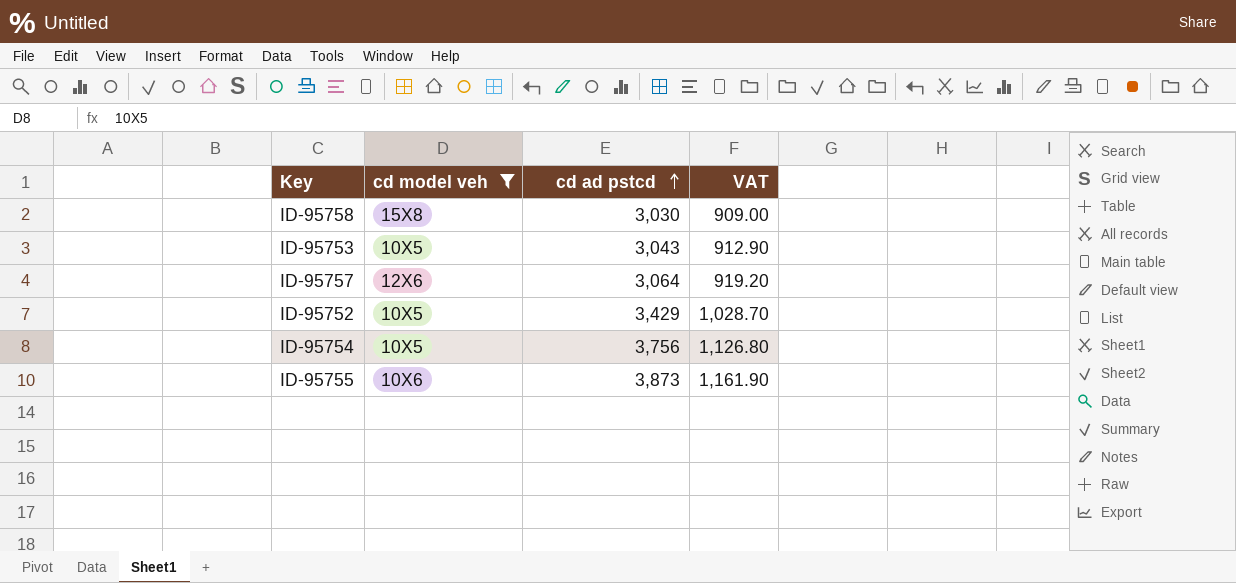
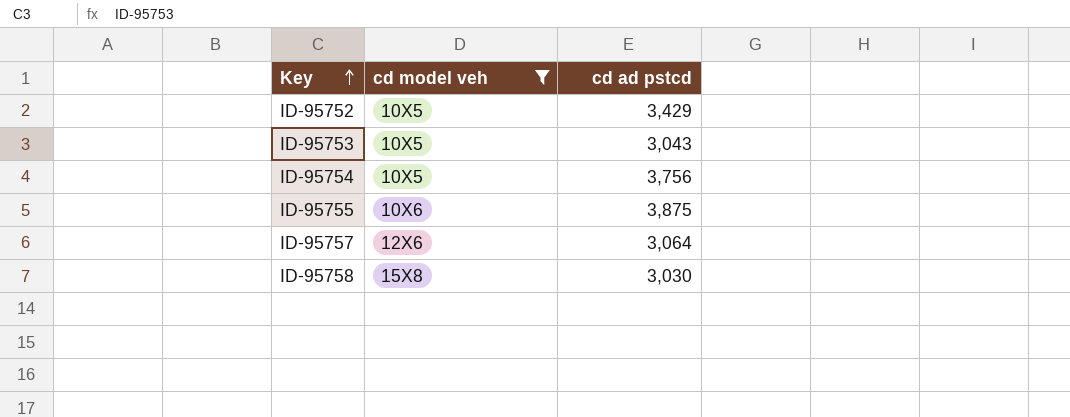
row order: cd ad pstcd ascending -> Key ascending
column VAT | formula: [cd ad pstcd] * 0.3 -> none
ID-95755 | cd ad pstcd: 3,873 -> 3,875

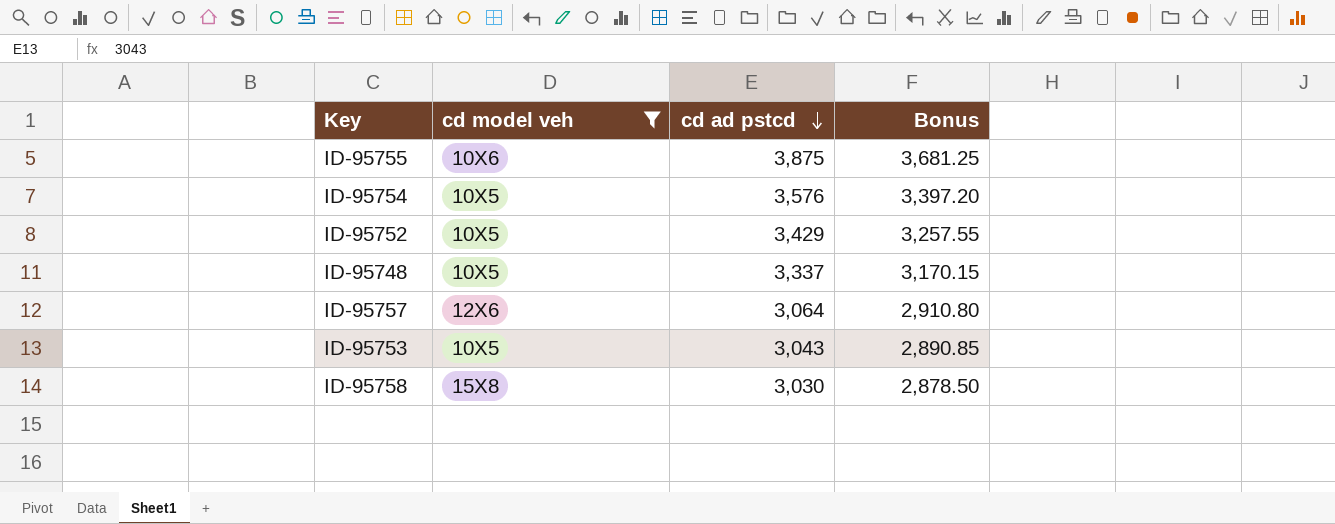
row order: Key ascending -> cd ad pstcd descending
column Bonus | formula: none -> [cd ad pstcd] * 0.95
ID-95754 | cd ad pstcd: 3,756 -> 3,576
row ID-95748: none -> 10X5 | 3,337 | 3,170.15

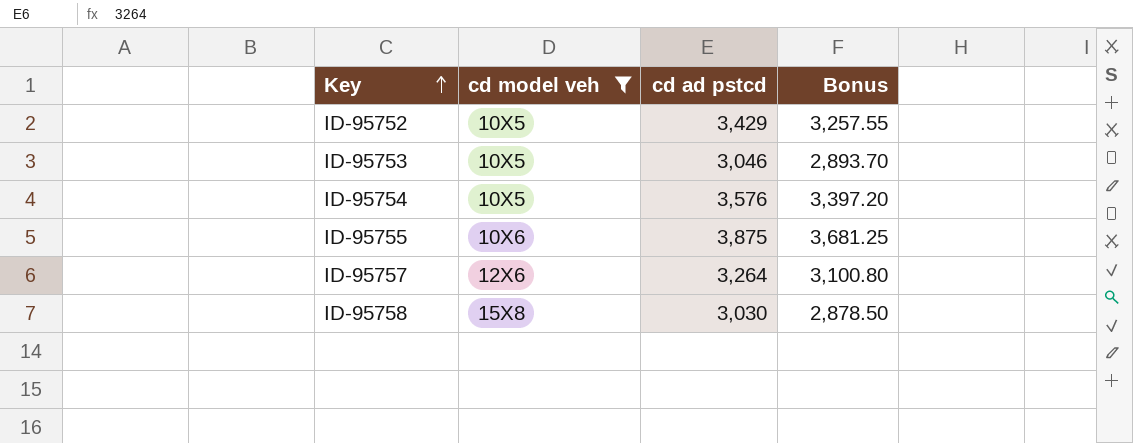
row order: cd ad pstcd descending -> Key ascending
row ID-95748: 10X5 | 3,337 | 3,170.15 -> none
ID-95753 | cd ad pstcd: 3,043 -> 3,046
ID-95753 | Bonus: 2,890.85 -> 2,893.70
ID-95757 | cd ad pstcd: 3,064 -> 3,264
ID-95757 | Bonus: 2,910.80 -> 3,100.80

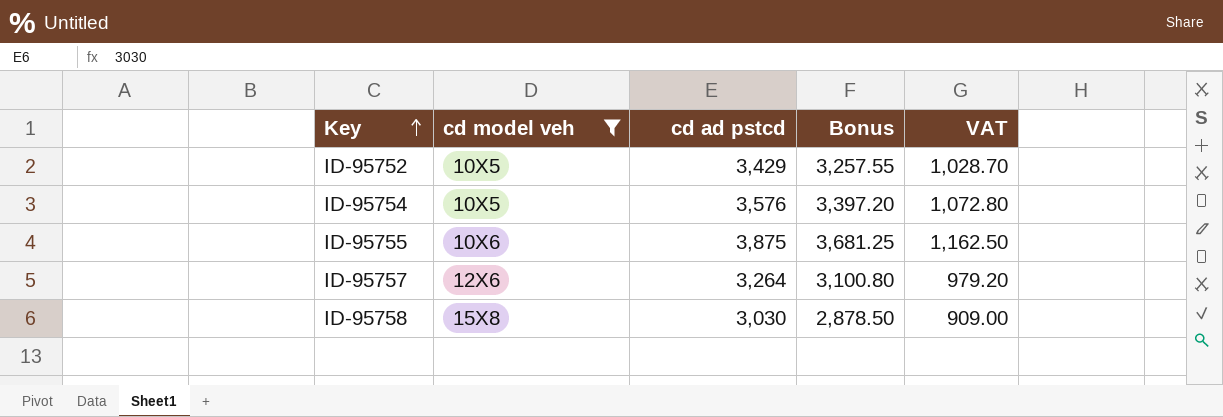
column VAT | formula: none -> [cd ad pstcd] * 0.3
row ID-95753: 10X5 | 3,046 | 2,893.70 -> none

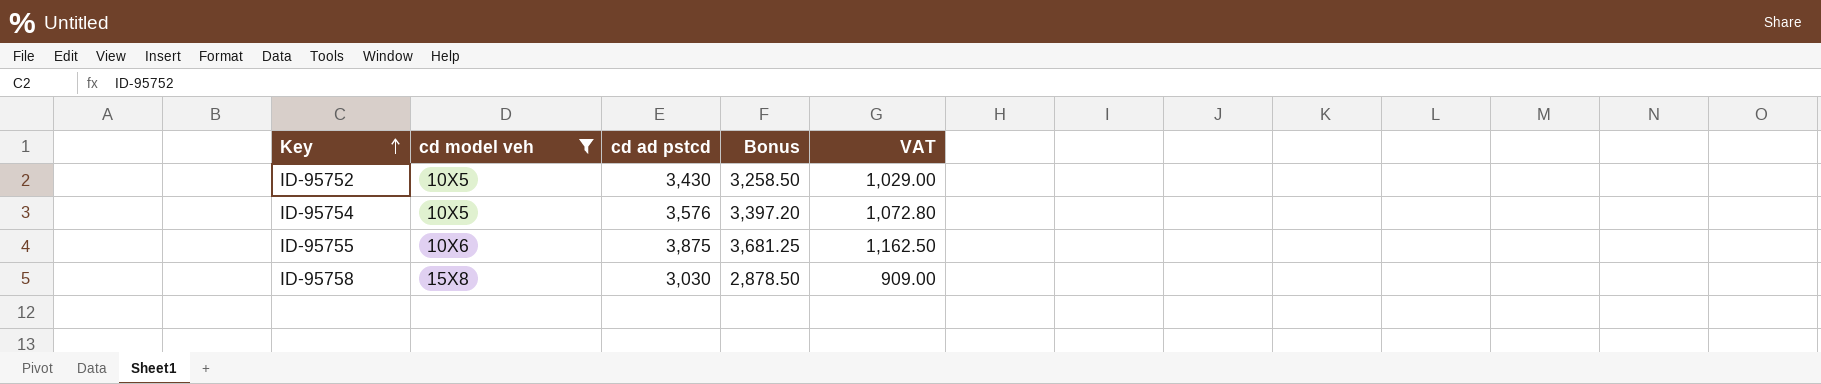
row ID-95757: 12X6 | 3,264 | 3,100.80 | 979.20 -> none
ID-95752 | cd ad pstcd: 3,429 -> 3,430
ID-95752 | Bonus: 3,257.55 -> 3,258.50
ID-95752 | VAT: 1,028.70 -> 1,029.00

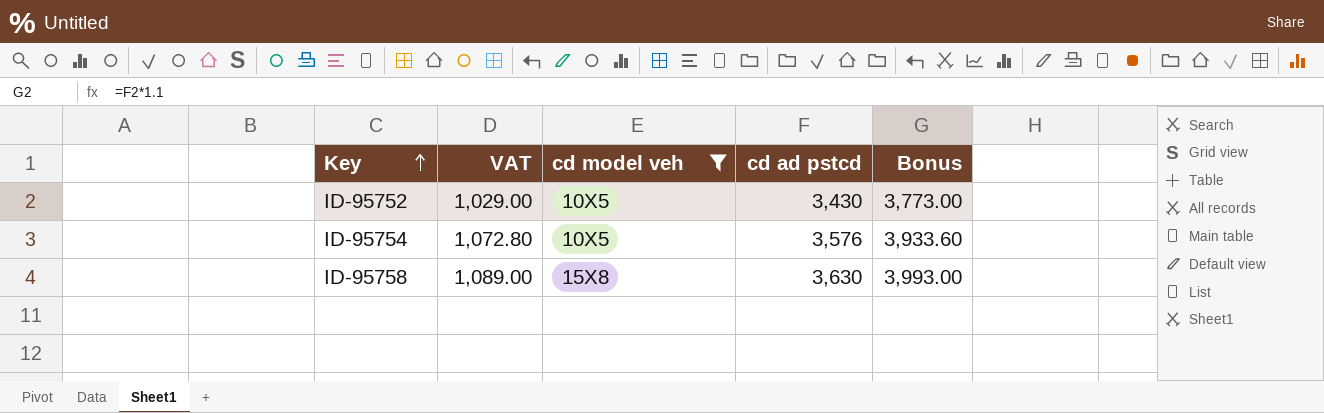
column VAT | position: 5 -> 2
column Bonus | formula: [cd ad pstcd] * 0.95 -> [cd ad pstcd] * 1.1
row ID-95755: 10X6 | 3,875 | 3,681.25 | 1,162.50 -> none
ID-95758 | VAT: 909.00 -> 1,089.00
ID-95758 | cd ad pstcd: 3,030 -> 3,630

